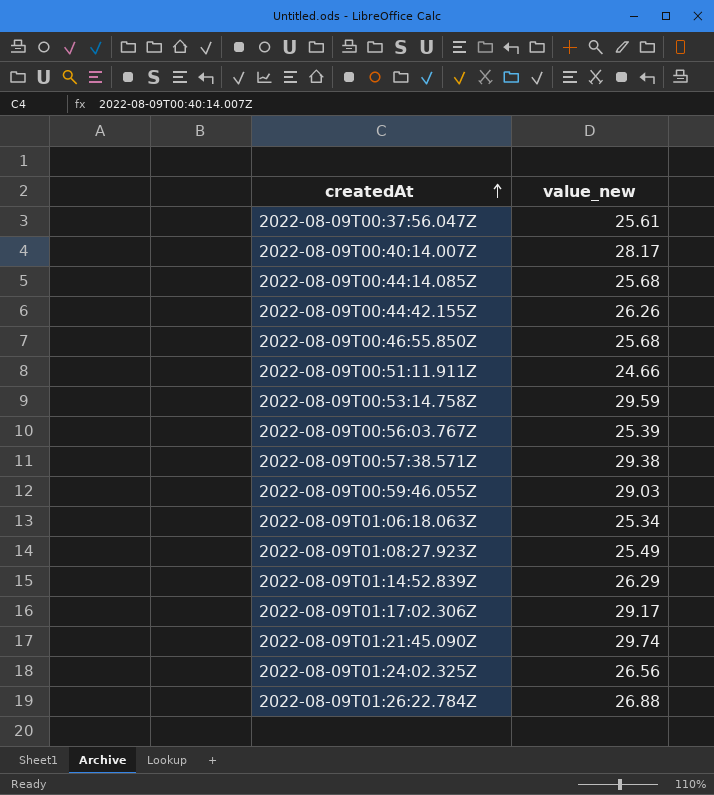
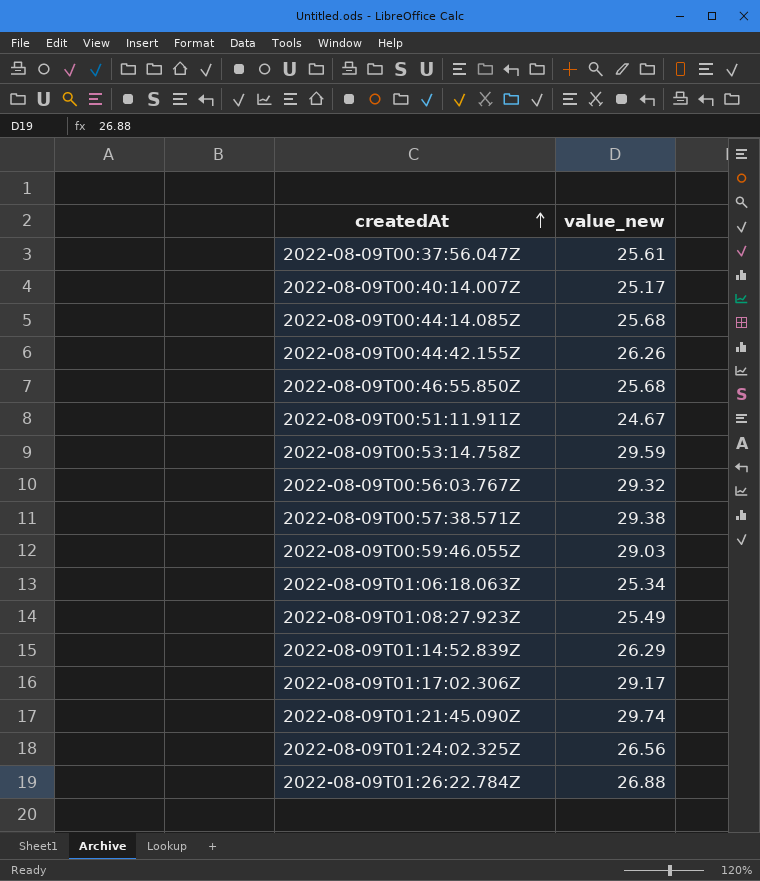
2022-08-09T00:40:14.007Z | value_new: 28.17 -> 25.17
2022-08-09T00:51:11.911Z | value_new: 24.66 -> 24.67
2022-08-09T00:56:03.767Z | value_new: 25.39 -> 29.32

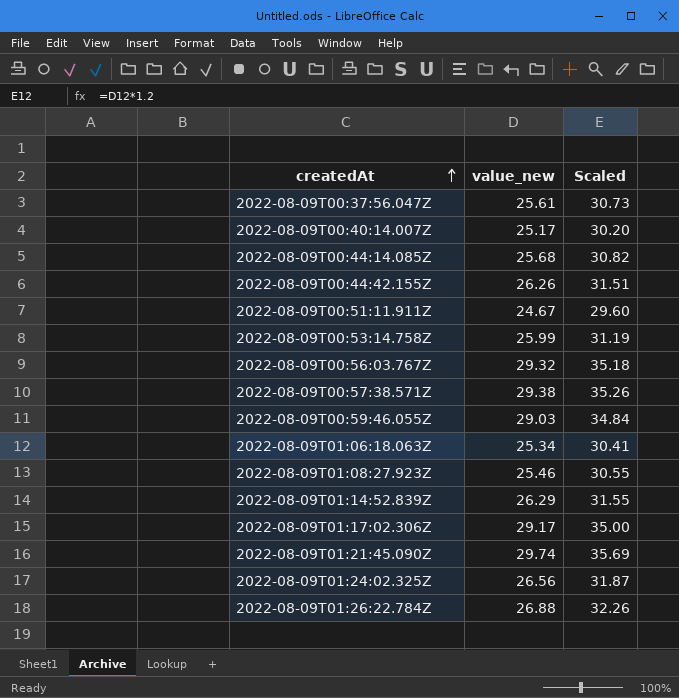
column Scaled | formula: none -> [value_new] * 1.2
row 2022-08-09T00:46:55.850Z: 25.68 -> none
2022-08-09T00:53:14.758Z | value_new: 29.59 -> 25.99
2022-08-09T01:08:27.923Z | value_new: 25.49 -> 25.46

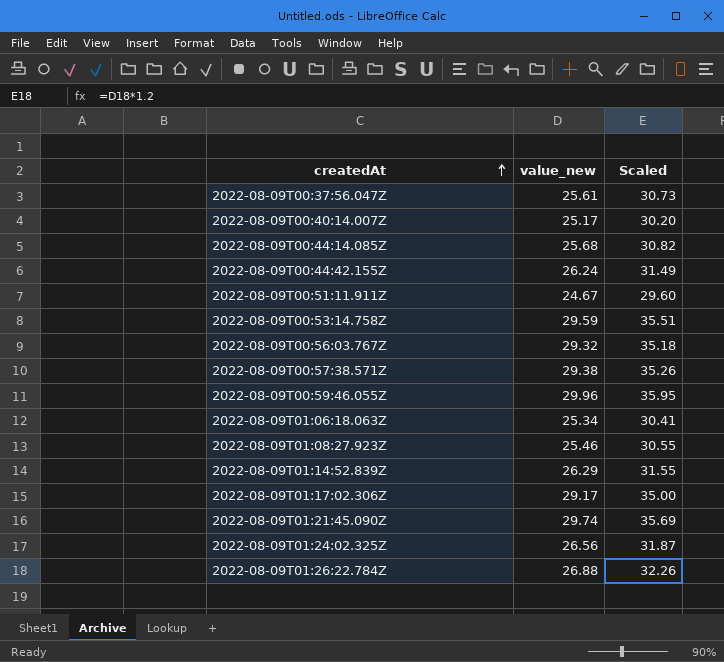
2022-08-09T00:44:42.155Z | value_new: 26.26 -> 26.24
2022-08-09T00:44:42.155Z | Scaled: 31.51 -> 31.49
2022-08-09T00:53:14.758Z | value_new: 25.99 -> 29.59
2022-08-09T00:53:14.758Z | Scaled: 31.19 -> 35.51
2022-08-09T00:59:46.055Z | value_new: 29.03 -> 29.96
2022-08-09T00:59:46.055Z | Scaled: 34.84 -> 35.95

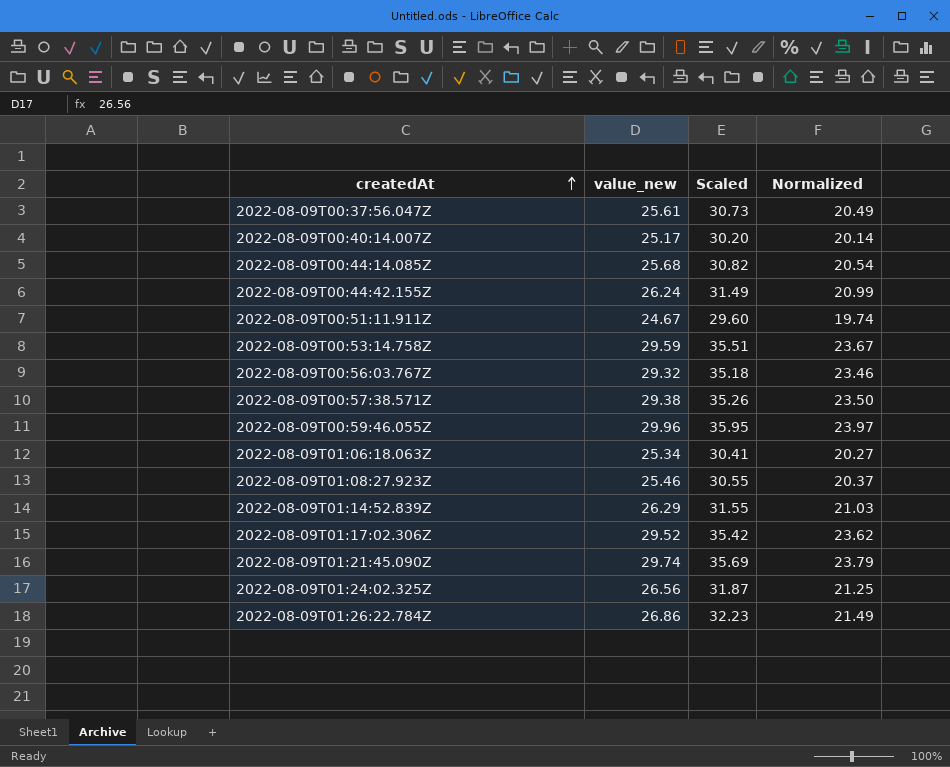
column Normalized | formula: none -> [value_new] * 0.8
2022-08-09T01:17:02.306Z | value_new: 29.17 -> 29.52
2022-08-09T01:17:02.306Z | Scaled: 35.00 -> 35.42
2022-08-09T01:26:22.784Z | value_new: 26.88 -> 26.86
2022-08-09T01:26:22.784Z | Scaled: 32.26 -> 32.23

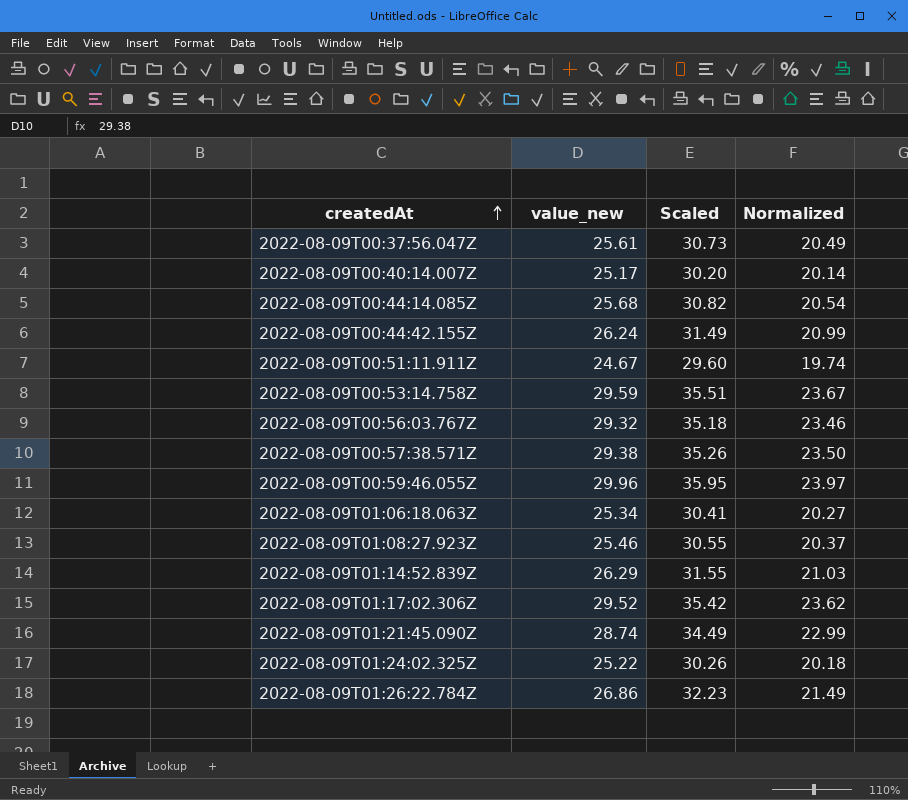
2022-08-09T01:21:45.090Z | value_new: 29.74 -> 28.74
2022-08-09T01:21:45.090Z | Scaled: 35.69 -> 34.49
2022-08-09T01:21:45.090Z | Normalized: 23.79 -> 22.99
2022-08-09T01:24:02.325Z | value_new: 26.56 -> 25.22
2022-08-09T01:24:02.325Z | Scaled: 31.87 -> 30.26
2022-08-09T01:24:02.325Z | Normalized: 21.25 -> 20.18

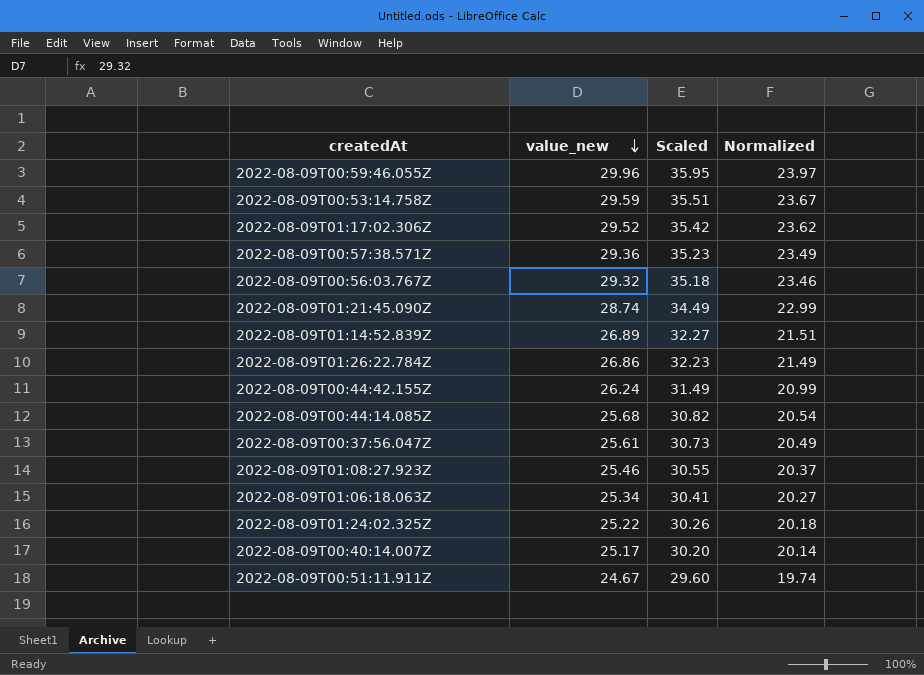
row order: createdAt ascending -> value_new descending
2022-08-09T00:57:38.571Z | value_new: 29.38 -> 29.36
2022-08-09T00:57:38.571Z | Scaled: 35.26 -> 35.23
2022-08-09T00:57:38.571Z | Normalized: 23.50 -> 23.49
2022-08-09T01:14:52.839Z | value_new: 26.29 -> 26.89
2022-08-09T01:14:52.839Z | Scaled: 31.55 -> 32.27
2022-08-09T01:14:52.839Z | Normalized: 21.03 -> 21.51

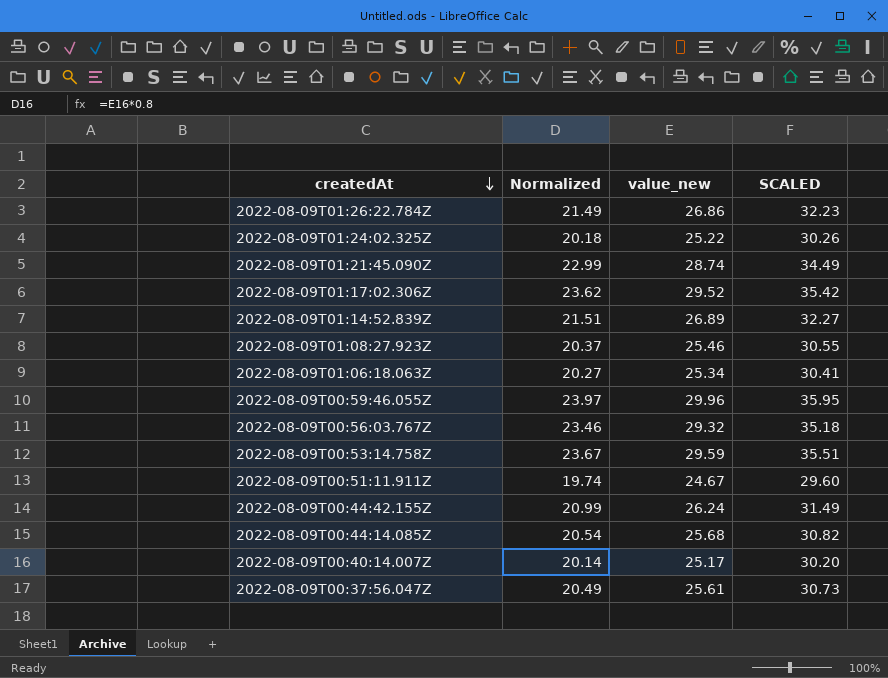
row order: value_new descending -> createdAt descending
column Normalized | position: 4 -> 2
column name: Scaled -> SCALED
row 2022-08-09T00:57:38.571Z: 29.36 | 35.23 | 23.49 -> none

